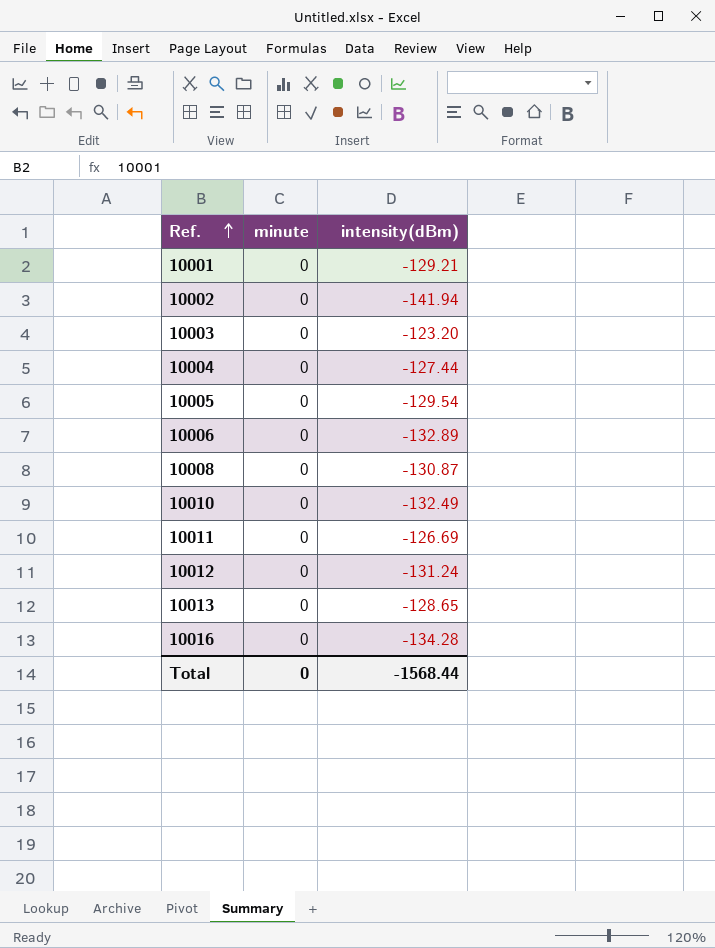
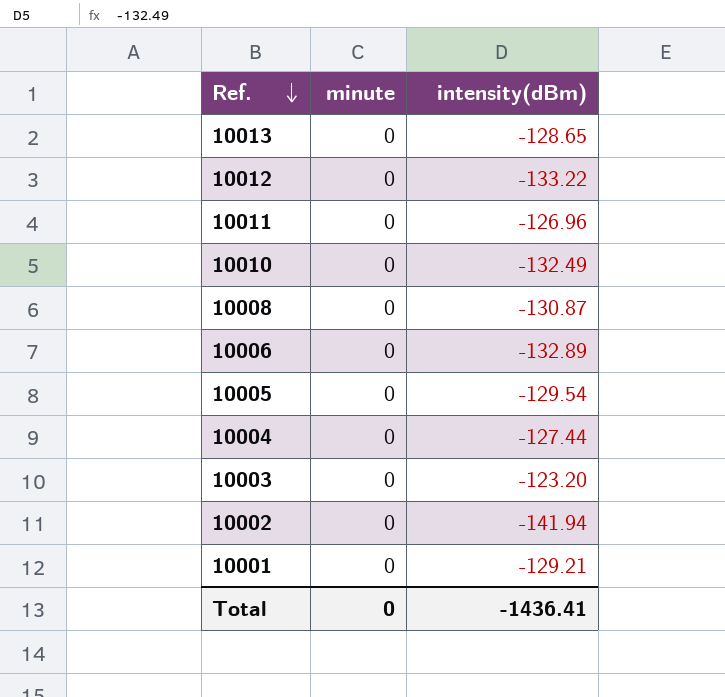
row order: Ref. ascending -> Ref. descending
row 10016: 0 | -134.28 -> none
10012 | intensity(dBm): -131.24 -> -133.22
10011 | intensity(dBm): -126.69 -> -126.96
Total | intensity(dBm): -1568.44 -> -1436.41

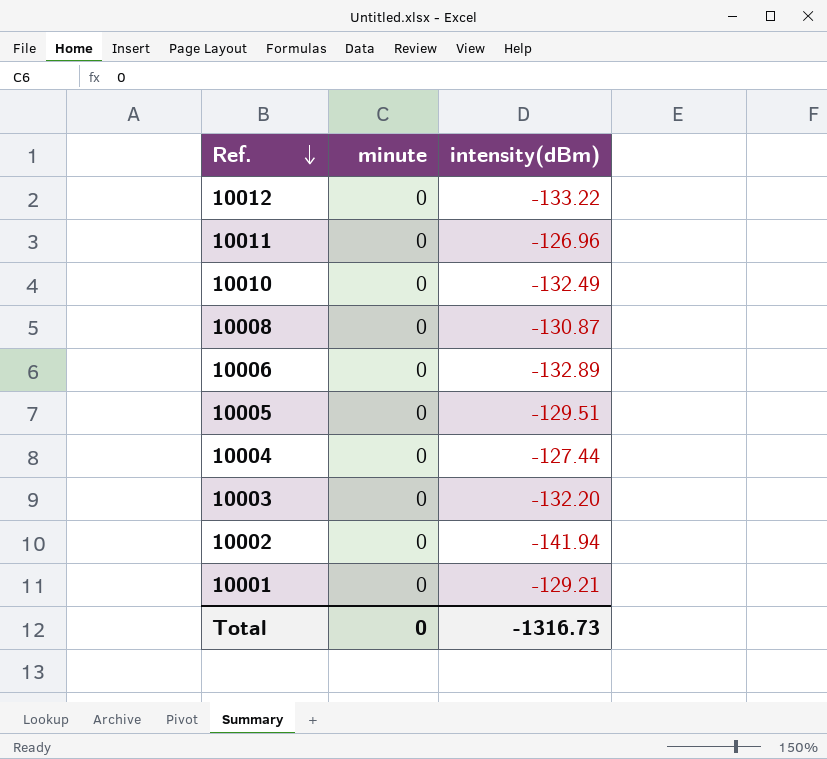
row 10013: 0 | -128.65 -> none
10005 | intensity(dBm): -129.54 -> -129.51
10003 | intensity(dBm): -123.20 -> -132.20
Total | intensity(dBm): -1436.41 -> -1316.73

